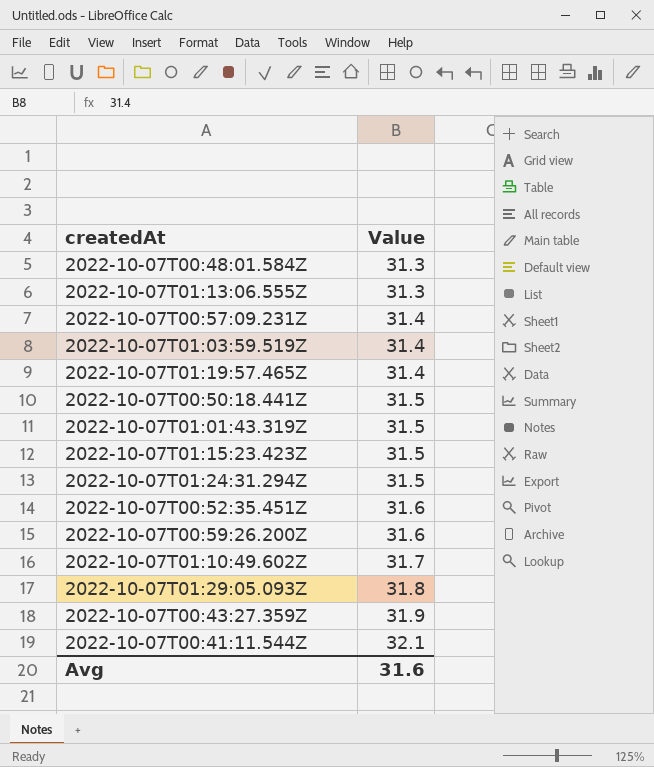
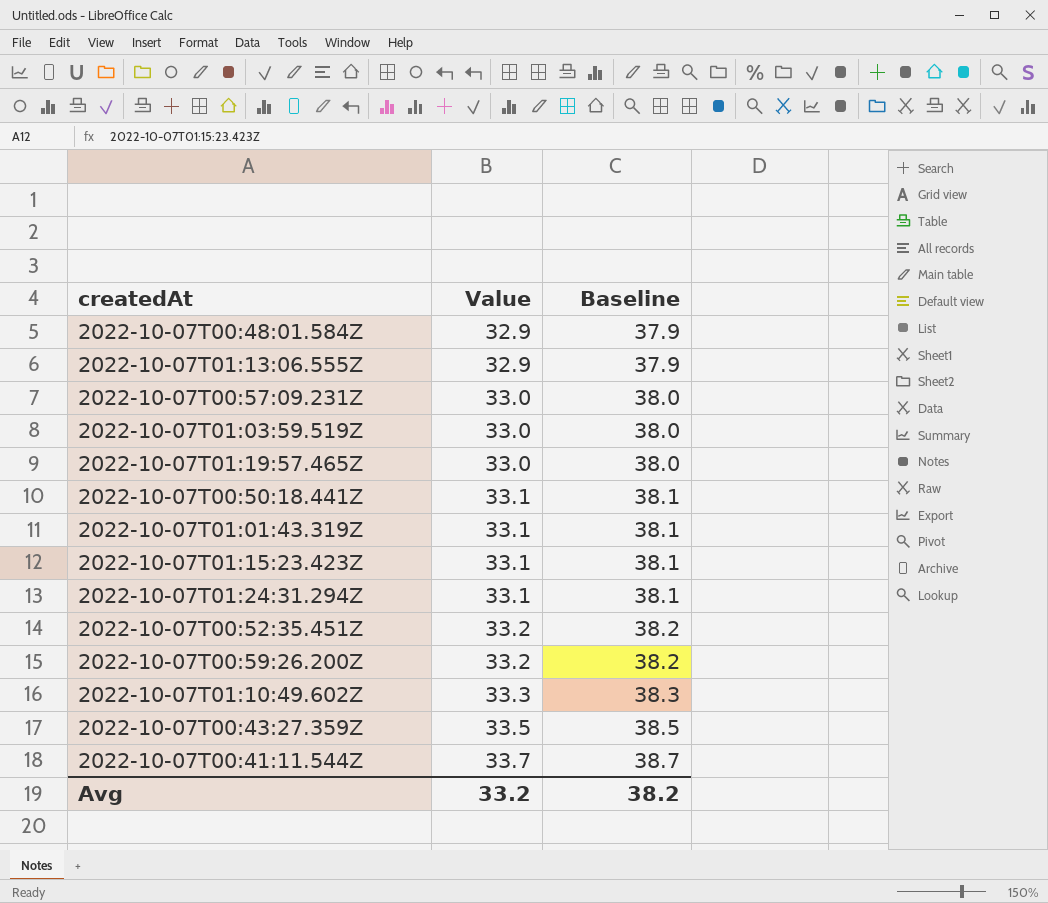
column Baseline | formula: none -> [Value] + 5
row 2022-10-07T01:29:05.093Z: 31.8 -> none
2022-10-07T00:48:01.584Z | Value: 31.3 -> 32.9
2022-10-07T01:13:06.555Z | Value: 31.3 -> 32.9
2022-10-07T00:57:09.231Z | Value: 31.4 -> 33.0
2022-10-07T01:03:59.519Z | Value: 31.4 -> 33.0
2022-10-07T01:19:57.465Z | Value: 31.4 -> 33.0
2022-10-07T00:50:18.441Z | Value: 31.5 -> 33.1
2022-10-07T01:01:43.319Z | Value: 31.5 -> 33.1
2022-10-07T01:15:23.423Z | Value: 31.5 -> 33.1
2022-10-07T01:24:31.294Z | Value: 31.5 -> 33.1
2022-10-07T00:52:35.451Z | Value: 31.6 -> 33.2
2022-10-07T00:59:26.200Z | Value: 31.6 -> 33.2
2022-10-07T01:10:49.602Z | Value: 31.7 -> 33.3
2022-10-07T00:43:27.359Z | Value: 31.9 -> 33.5
2022-10-07T00:41:11.544Z | Value: 32.1 -> 33.7
Avg | Value: 31.6 -> 33.2

